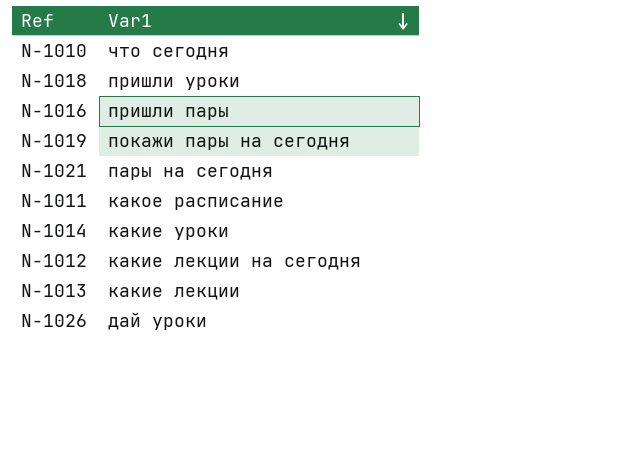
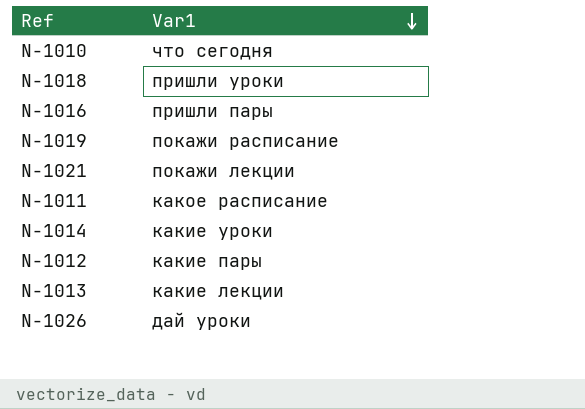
N-1019 | Var1: покажи пары на сегодня -> покажи расписание
N-1021 | Var1: пары на сегодня -> покажи лекции
N-1012 | Var1: какие лекции на сегодня -> какие пары

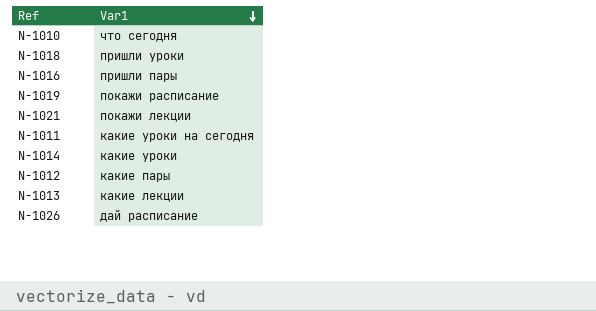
N-1011 | Var1: какое расписание -> какие уроки на сегодня
N-1026 | Var1: дай уроки -> дай расписание

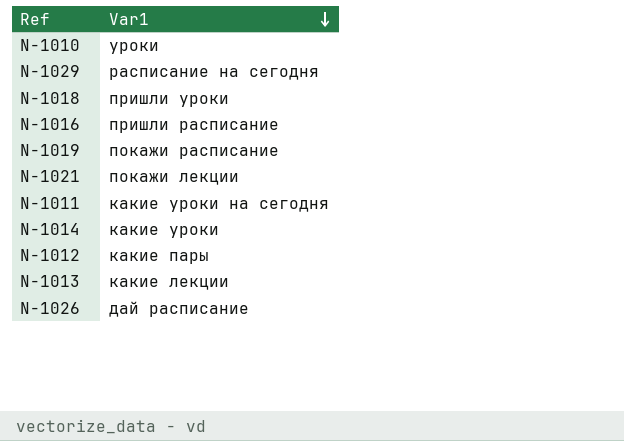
N-1010 | Var1: что сегодня -> уроки
row N-1029: none -> расписание на сегодня
N-1016 | Var1: пришли пары -> пришли расписание

